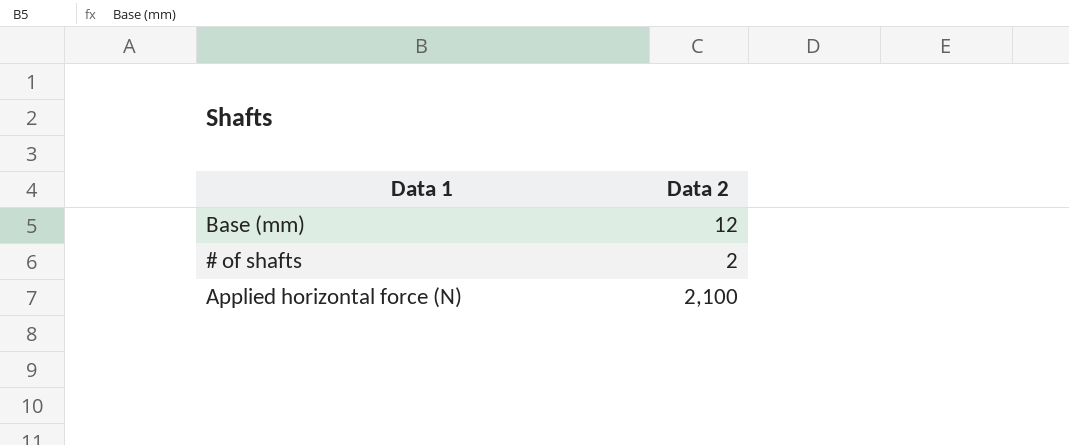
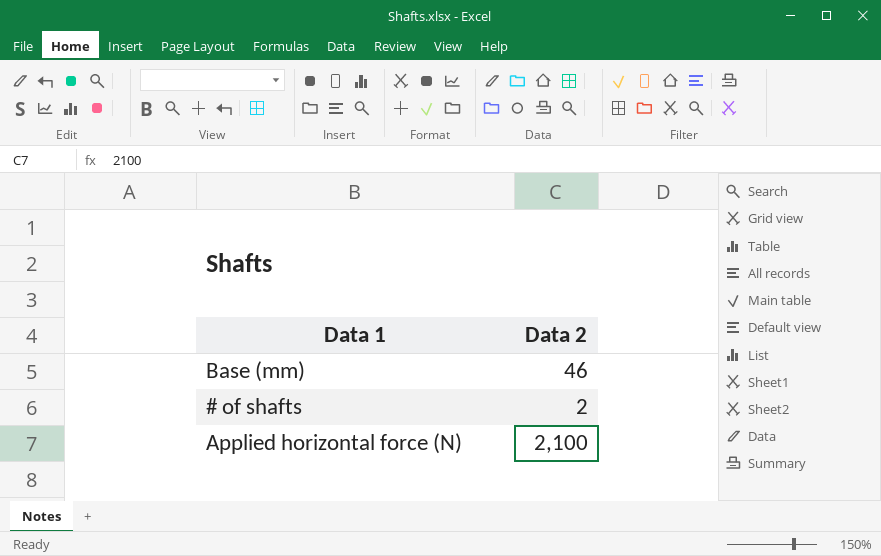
Base (mm) | Data 2: 12 -> 46

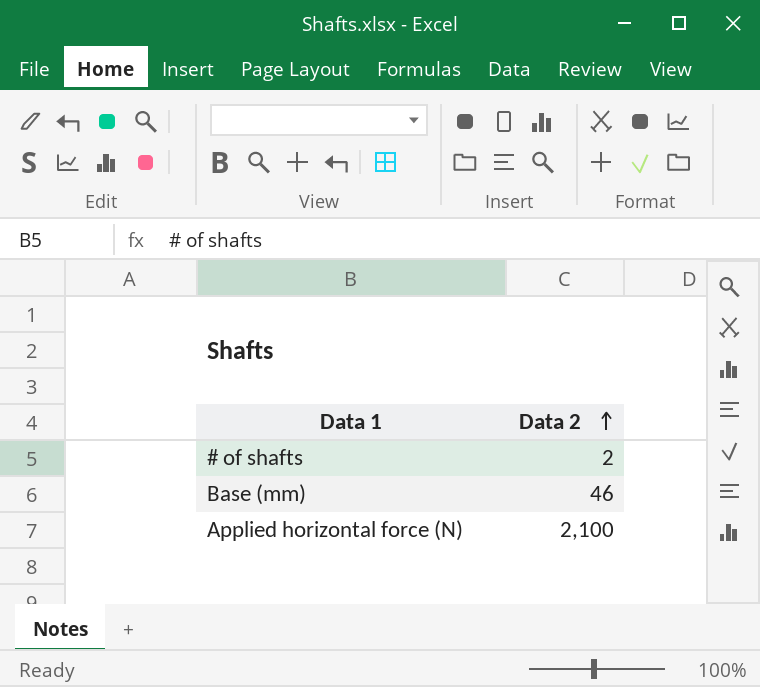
row order: none -> Data 2 ascending

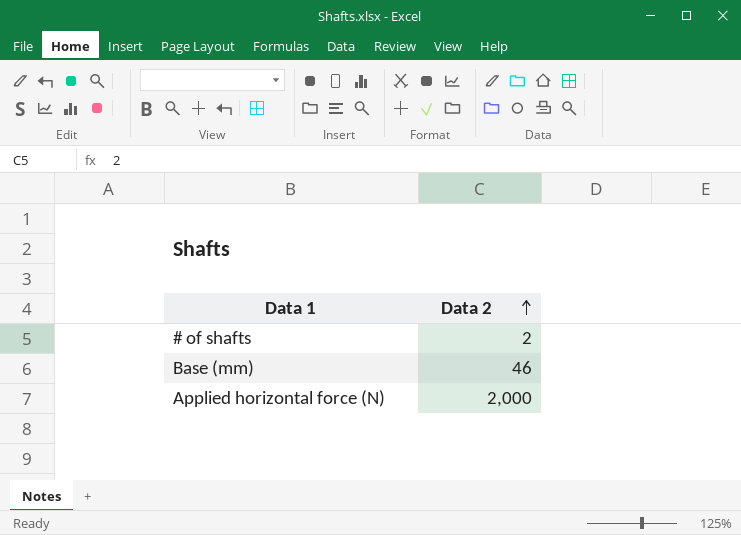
Applied horizontal force (N) | Data 2: 2,100 -> 2,000

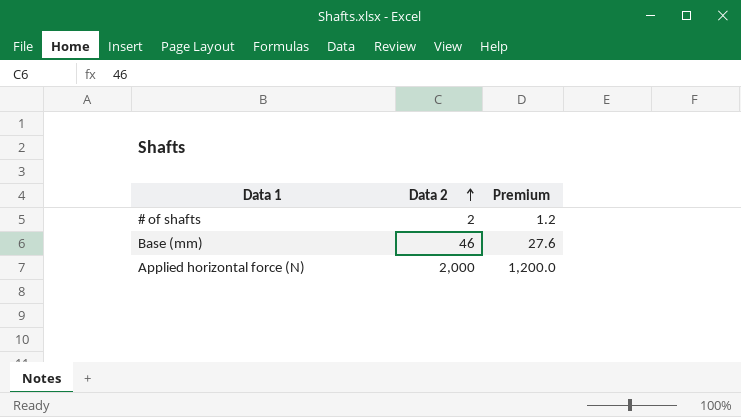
column Premium | formula: none -> [Data 2] * 0.6

